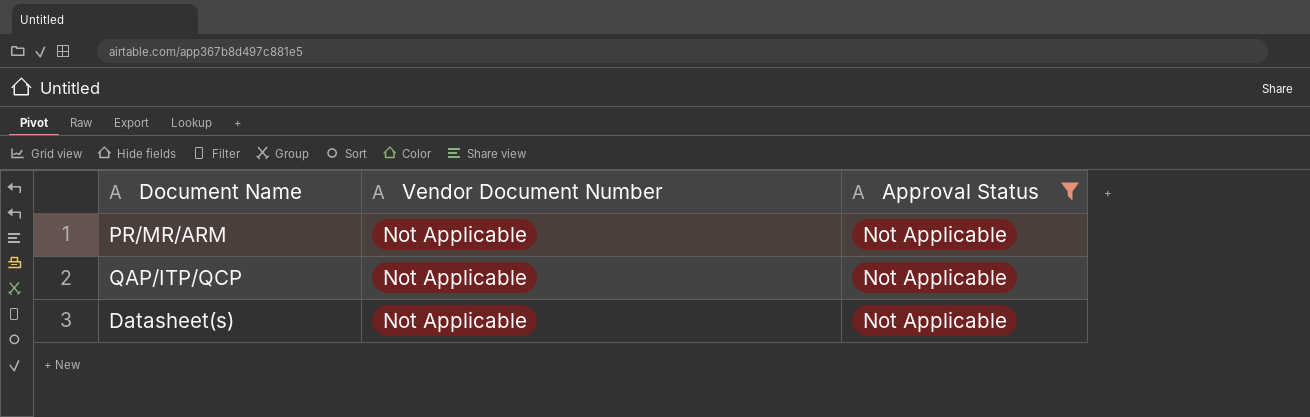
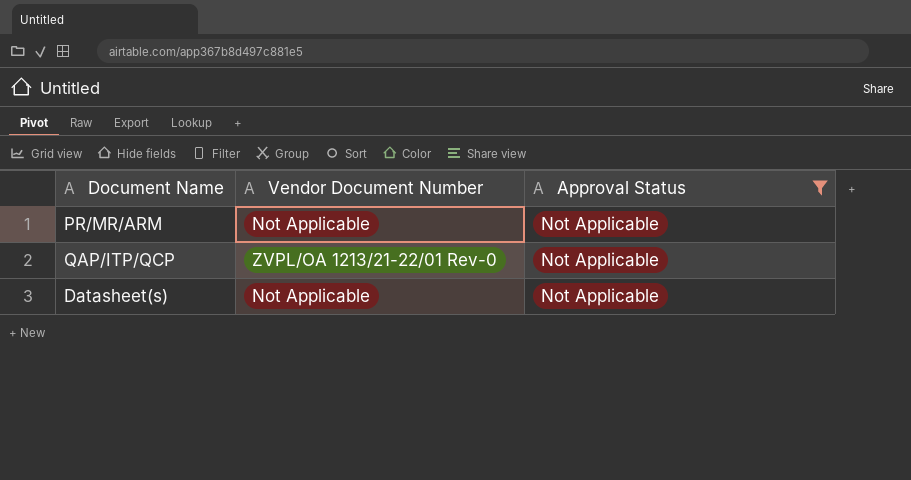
QAP/ITP/QCP | Vendor Document Number: Not Applicable -> ZVPL/OA 1213/21-22/01 Rev-0

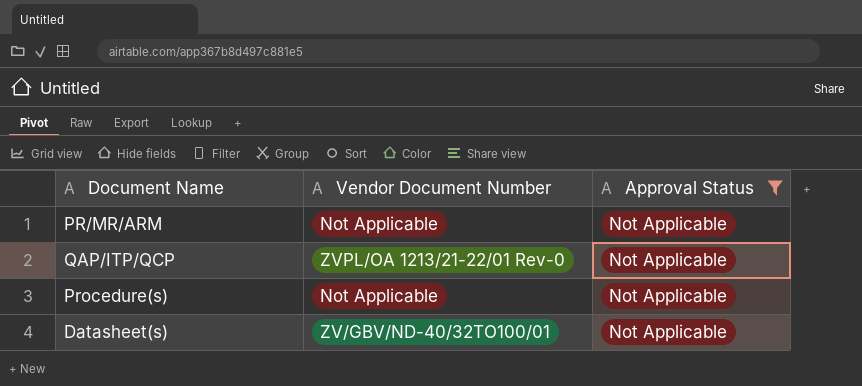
row Procedure(s): none -> Not Applicable | Not Applicable
Datasheet(s) | Vendor Document Number: Not Applicable -> ZV/GBV/ND-40/32TO100/01

